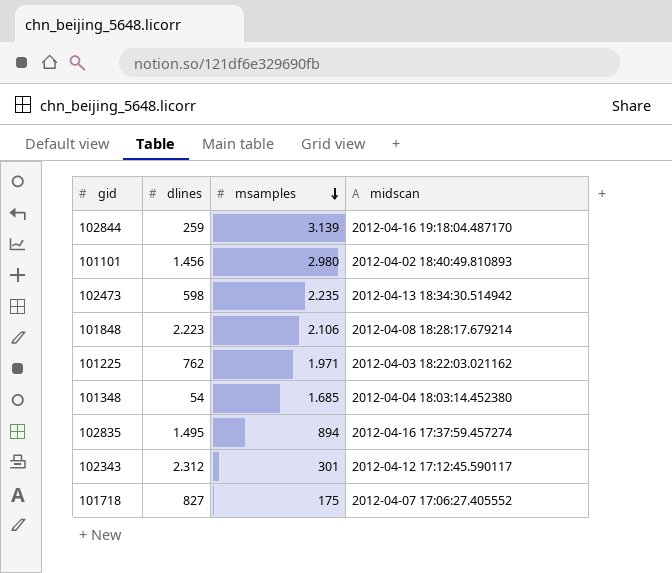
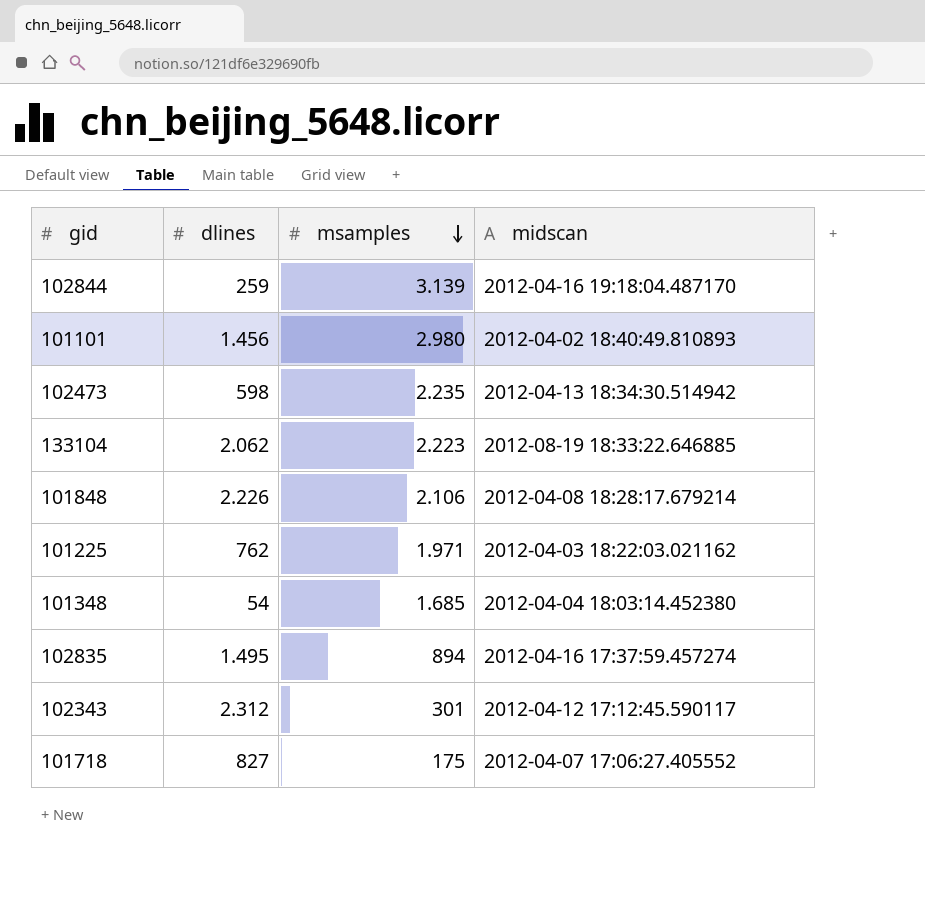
row 133104: none -> 2.062 | 2.223 | 2012-08-19 18:33:22.646885
101848 | dlines: 2.223 -> 2.226

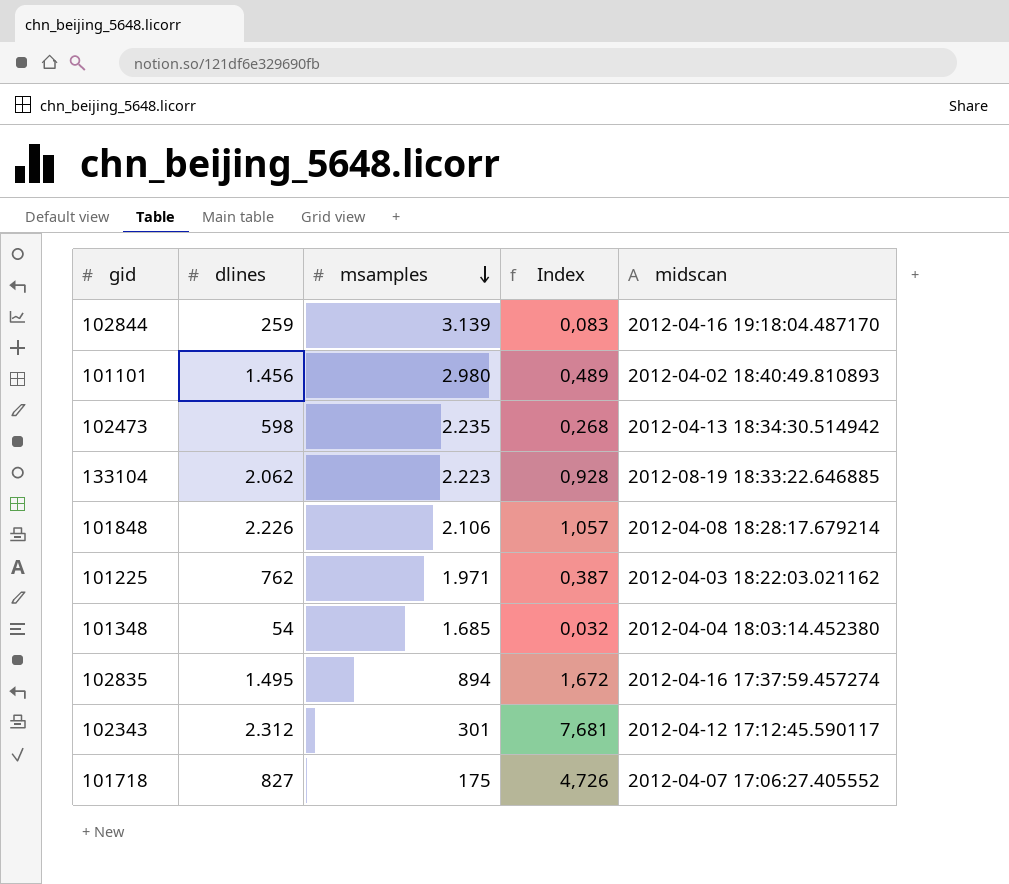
column Index | formula: none -> [dlines] / [msamples]

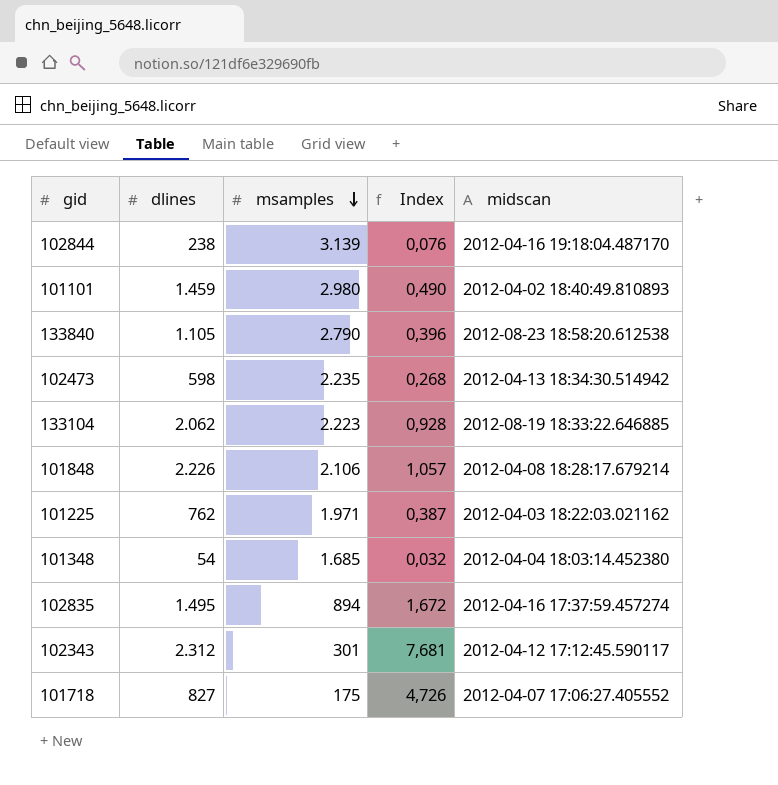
102844 | dlines: 259 -> 238
102844 | Index: 0,083 -> 0,076
101101 | dlines: 1.456 -> 1.459
101101 | Index: 0,489 -> 0,490
row 133840: none -> 1.105 | 2.790 | 0,396 | 2012-08-23 18:58:20.612538

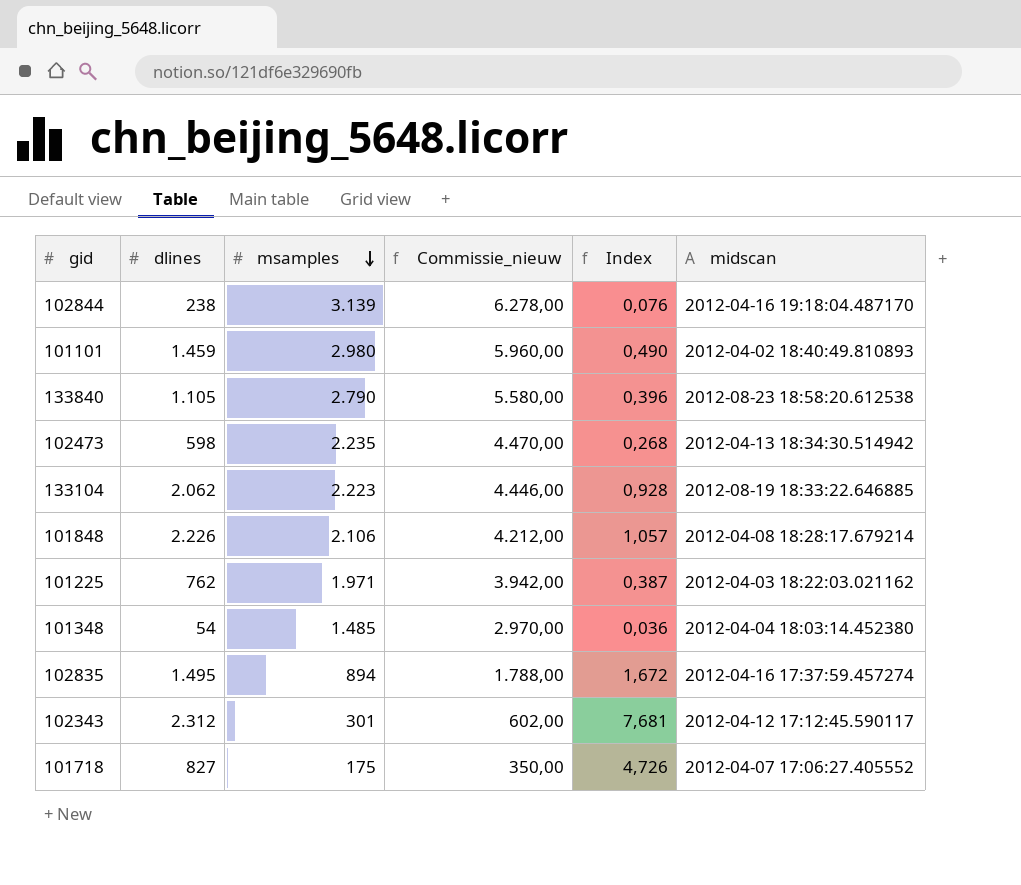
column Commissie_nieuw | formula: none -> [msamples] * 2
101348 | msamples: 1.685 -> 1.485
101348 | Index: 0,032 -> 0,036

